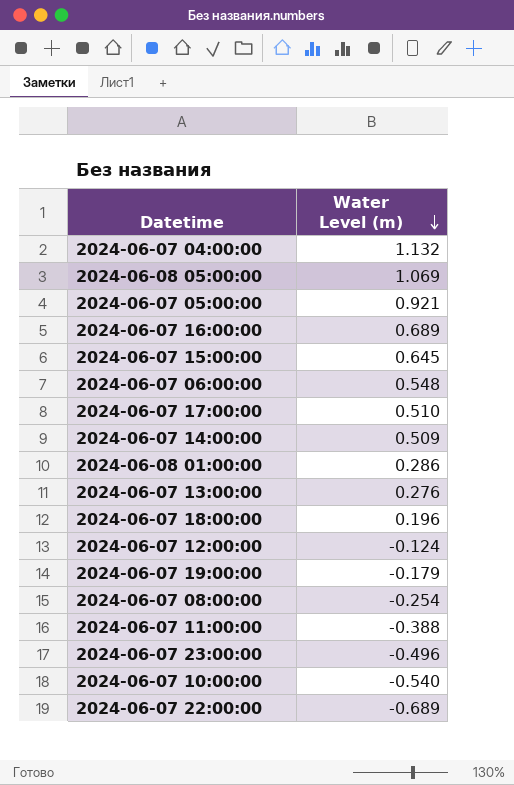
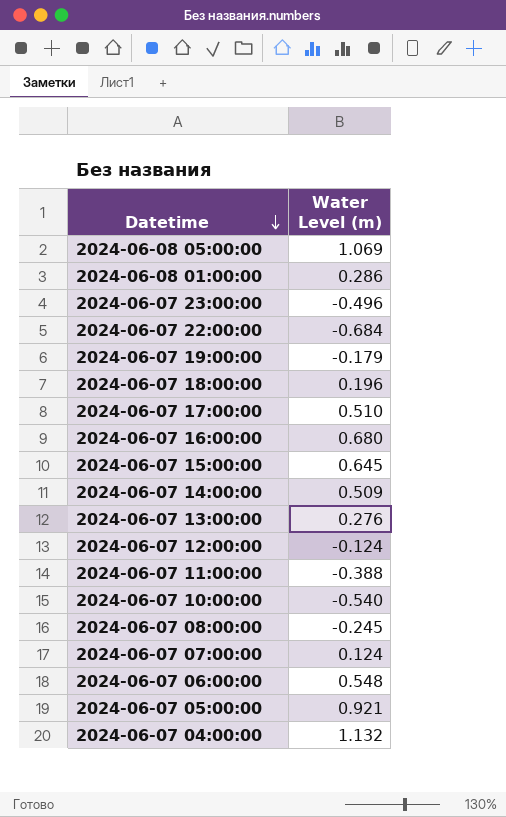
row order: Water Level (m) descending -> Datetime descending
2024-06-07 22:00:00 | Water Level (m): -0.689 -> -0.684
2024-06-07 16:00:00 | Water Level (m): 0.689 -> 0.680
2024-06-07 08:00:00 | Water Level (m): -0.254 -> -0.245
row 2024-06-07 07:00:00: none -> 0.124

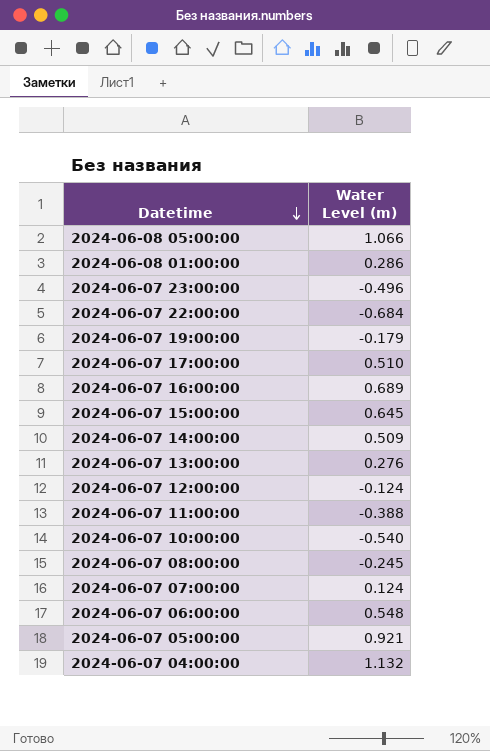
row 2024-06-07 18:00:00: 0.196 -> none
2024-06-08 05:00:00 | Water Level (m): 1.069 -> 1.066
2024-06-07 16:00:00 | Water Level (m): 0.680 -> 0.689

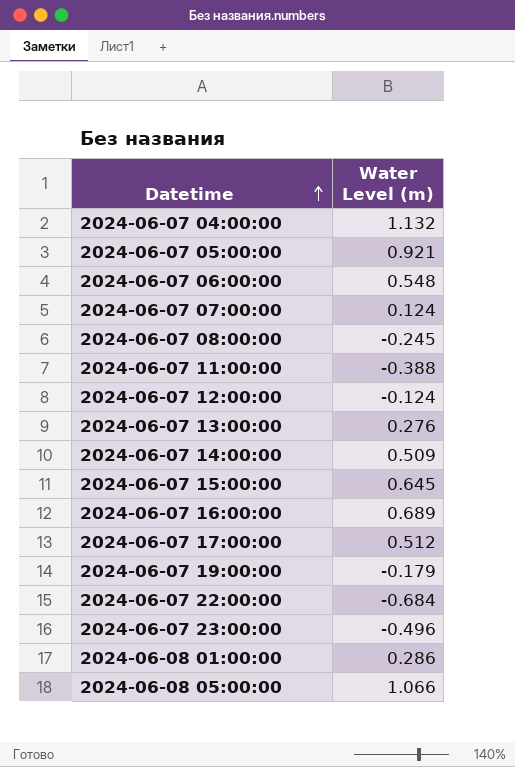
row order: Datetime descending -> Datetime ascending
row 2024-06-07 10:00:00: -0.540 -> none
2024-06-07 17:00:00 | Water Level (m): 0.510 -> 0.512

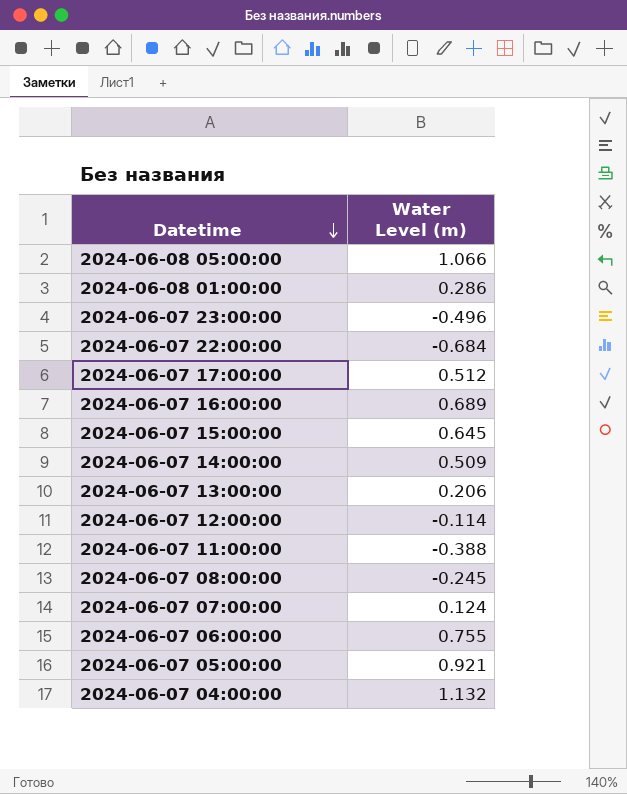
row order: Datetime ascending -> Datetime descending
row 2024-06-07 19:00:00: -0.179 -> none
2024-06-07 13:00:00 | Water Level (m): 0.276 -> 0.206
2024-06-07 12:00:00 | Water Level (m): -0.124 -> -0.114
2024-06-07 06:00:00 | Water Level (m): 0.548 -> 0.755

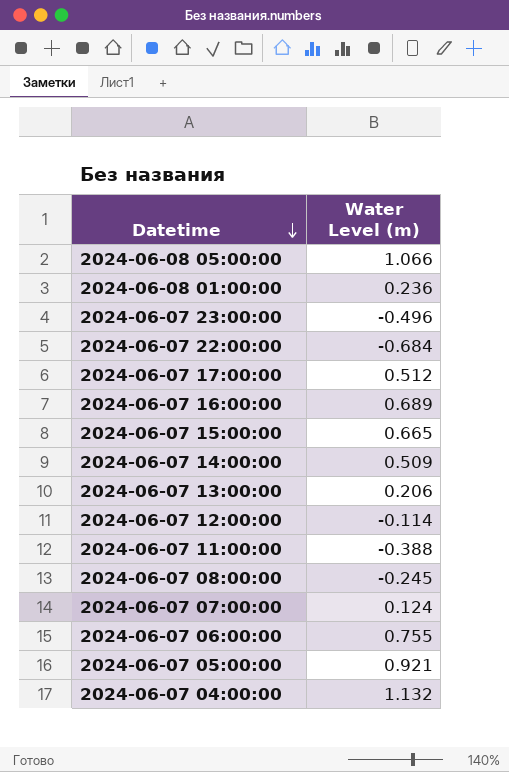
2024-06-08 01:00:00 | Water Level (m): 0.286 -> 0.236
2024-06-07 15:00:00 | Water Level (m): 0.645 -> 0.665

